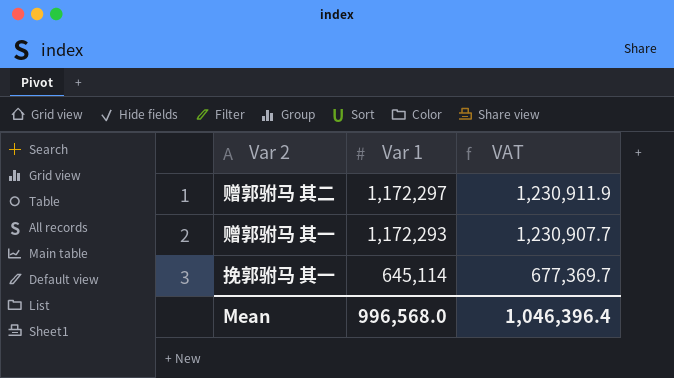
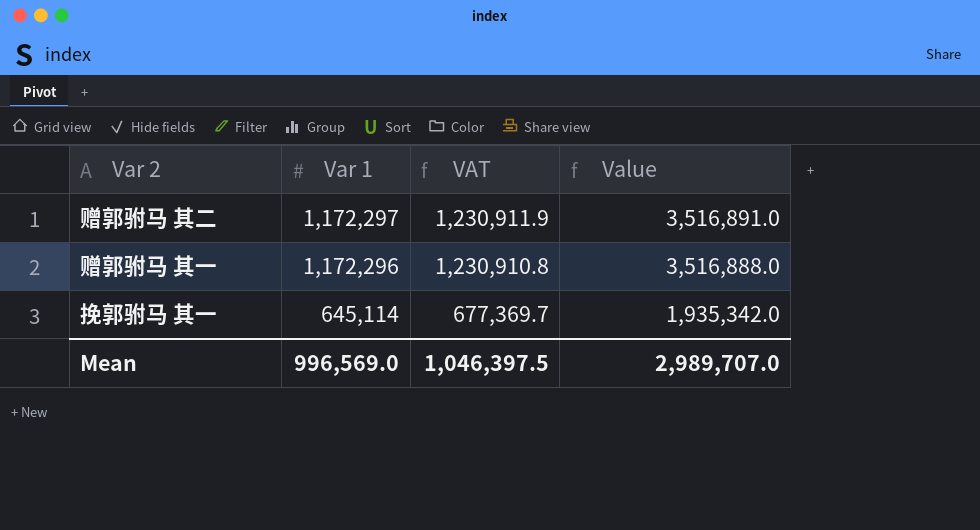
column Value | formula: none -> [Var 1] * 3
赠郭驸马 其一 | Var 1: 1,172,293 -> 1,172,296
赠郭驸马 其一 | VAT: 1,230,907.7 -> 1,230,910.8
Mean | Var 1: 996,568.0 -> 996,569.0
Mean | VAT: 1,046,396.4 -> 1,046,397.5

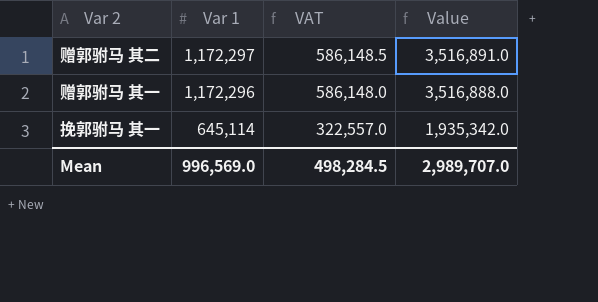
column VAT | formula: [Var 1] * 1.05 -> [Var 1] * 0.5
Mean | VAT: 1,046,397.5 -> 498,284.5

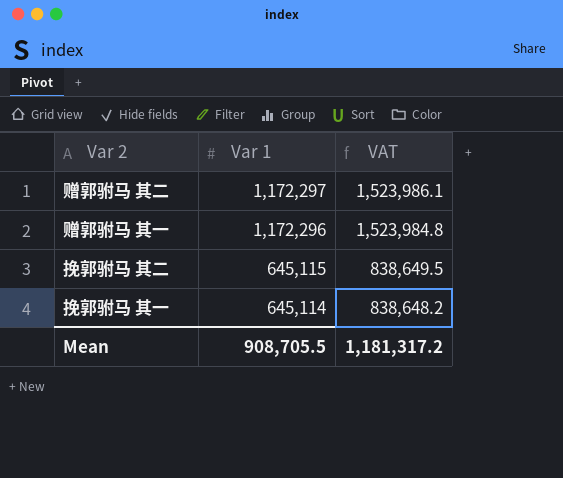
column Value | formula: [Var 1] * 3 -> none
column VAT | formula: [Var 1] * 0.5 -> [Var 1] * 1.3
row 挽郭驸马 其二: none -> 645,115 | 838,649.5
Mean | Var 1: 996,569.0 -> 908,705.5
Mean | VAT: 498,284.5 -> 1,181,317.2

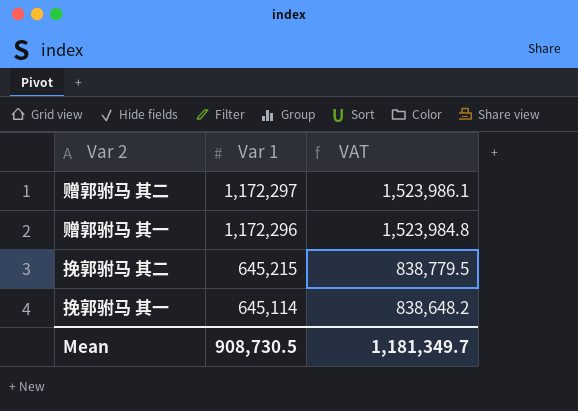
挽郭驸马 其二 | Var 1: 645,115 -> 645,215
挽郭驸马 其二 | VAT: 838,649.5 -> 838,779.5
Mean | Var 1: 908,705.5 -> 908,730.5
Mean | VAT: 1,181,317.2 -> 1,181,349.7

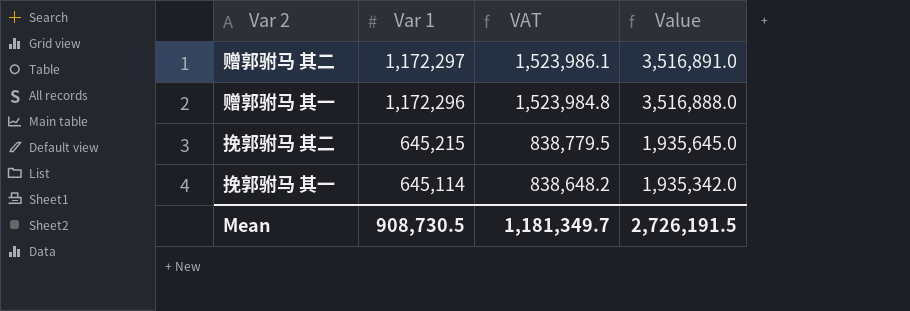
column Value | formula: none -> [Var 1] * 3

